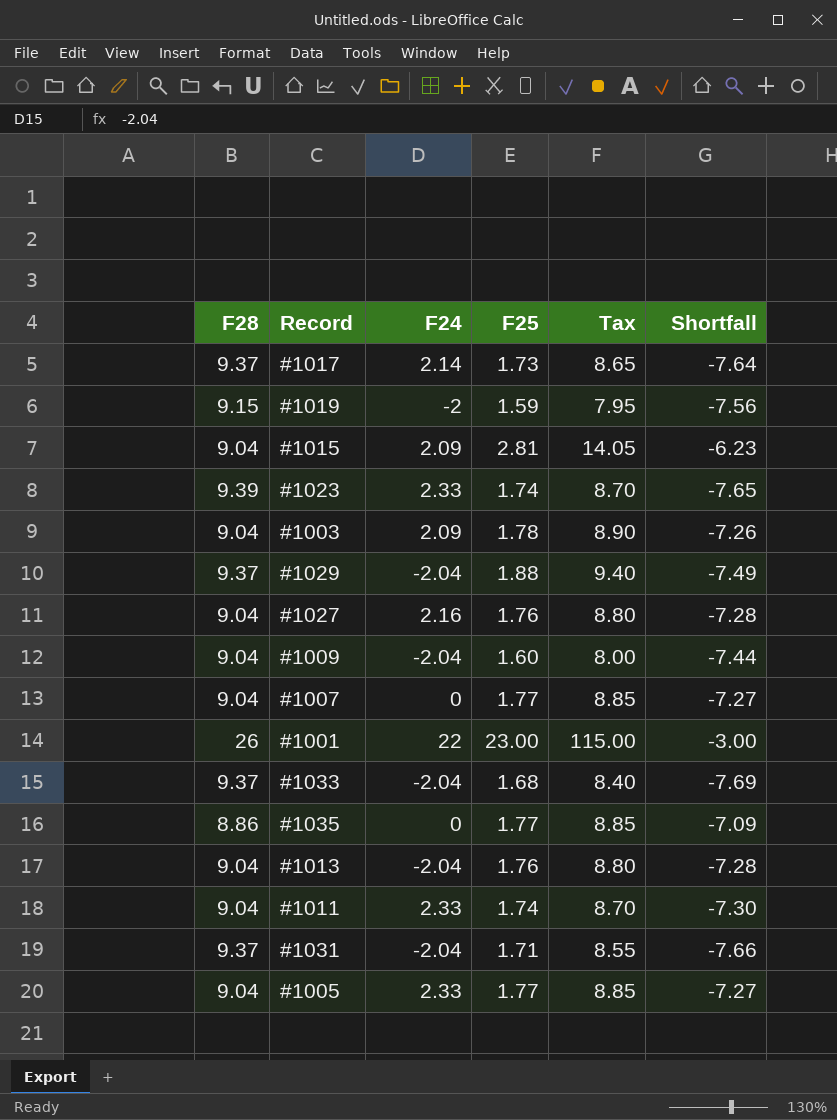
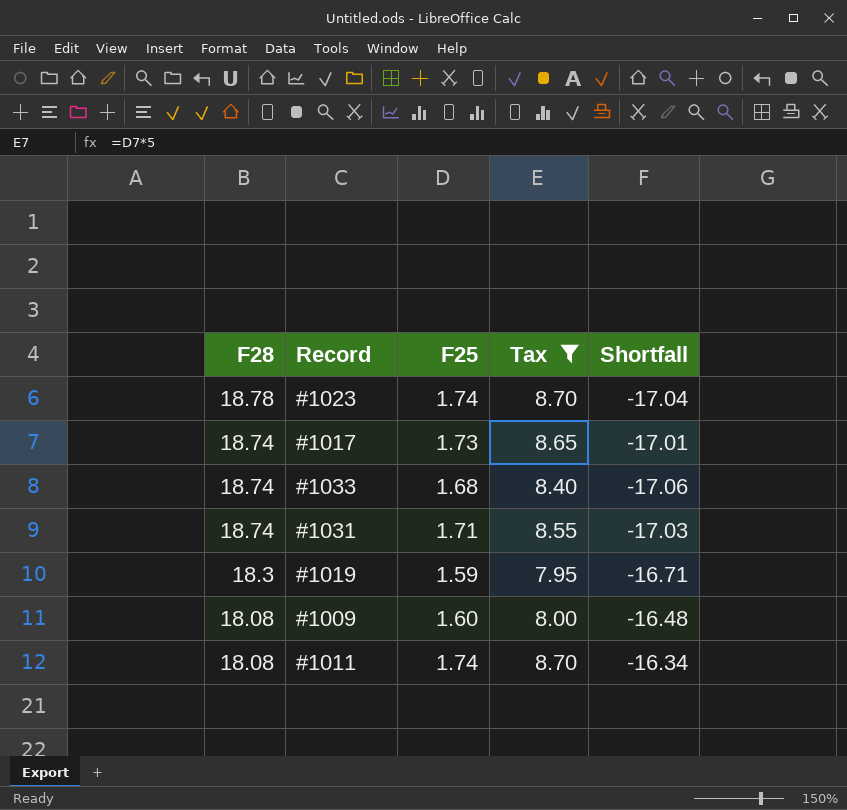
filter: none -> Tax <= 8.70
row order: none -> F28 descending
column F24 | position: 3 -> none
#1023 | F28: 9.39 -> 18.78
#1023 | Shortfall: -7.65 -> -17.04
#1017 | F28: 9.37 -> 18.74
#1017 | Shortfall: -7.64 -> -17.01
#1033 | F28: 9.37 -> 18.74
#1033 | Shortfall: -7.69 -> -17.06
#1031 | F28: 9.37 -> 18.74
#1031 | Shortfall: -7.66 -> -17.03
#1019 | F28: 9.15 -> 18.3
#1019 | Shortfall: -7.56 -> -16.71
#1009 | F28: 9.04 -> 18.08
#1009 | Shortfall: -7.44 -> -16.48
#1011 | F28: 9.04 -> 18.08
#1011 | Shortfall: -7.30 -> -16.34

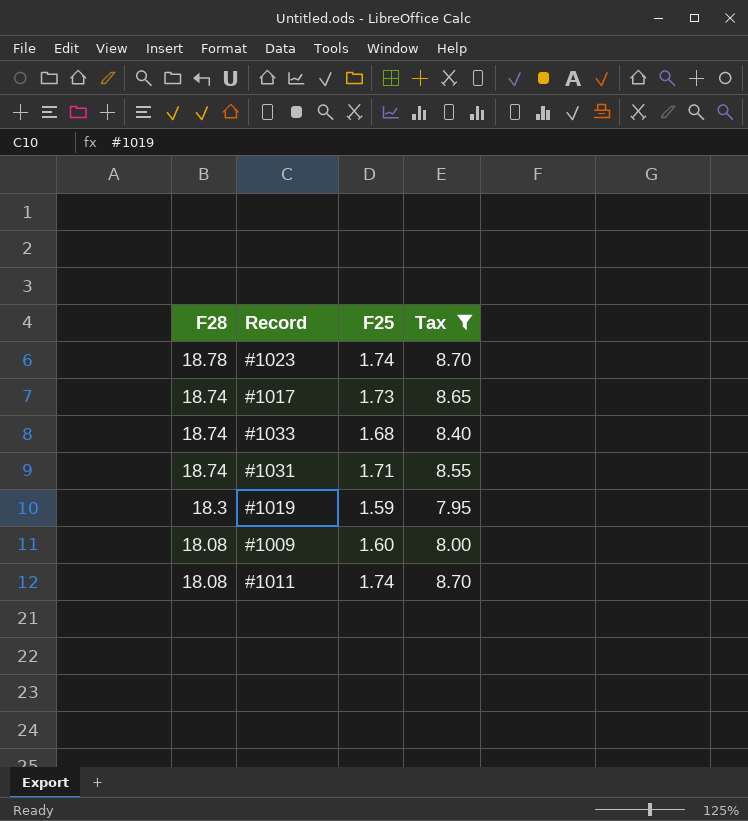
column Shortfall | formula: [F25] - [F28] -> none

